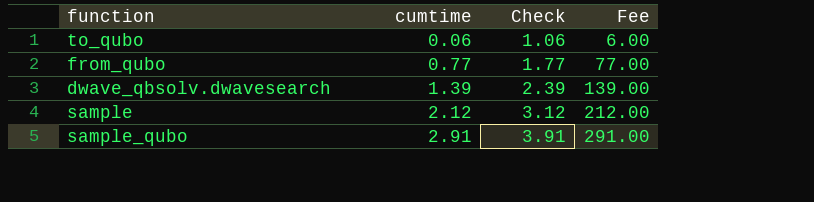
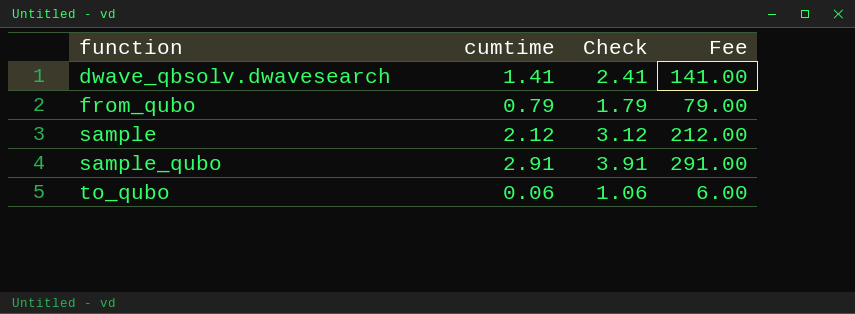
row order: cumtime ascending -> function ascending
dwave_qbsolv.dwavesearch | cumtime: 1.39 -> 1.41
dwave_qbsolv.dwavesearch | Check: 2.39 -> 2.41
dwave_qbsolv.dwavesearch | Fee: 139.00 -> 141.00
from_qubo | cumtime: 0.77 -> 0.79
from_qubo | Check: 1.77 -> 1.79
from_qubo | Fee: 77.00 -> 79.00

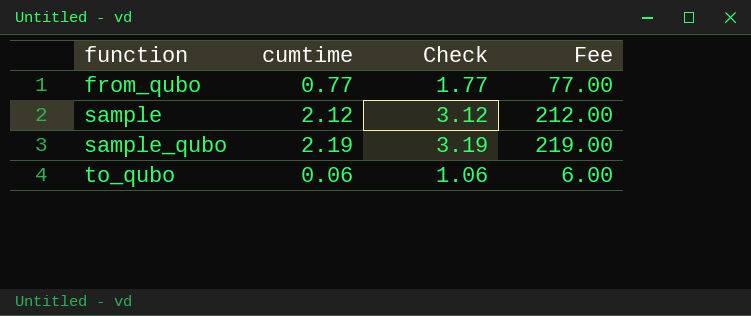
row dwave_qbsolv.dwavesearch: 1.41 | 2.41 | 141.00 -> none
from_qubo | cumtime: 0.79 -> 0.77
from_qubo | Check: 1.79 -> 1.77
from_qubo | Fee: 79.00 -> 77.00
sample_qubo | cumtime: 2.91 -> 2.19
sample_qubo | Check: 3.91 -> 3.19
sample_qubo | Fee: 291.00 -> 219.00

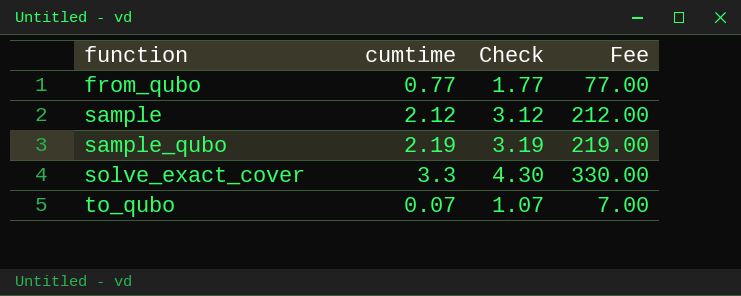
row solve_exact_cover: none -> 3.3 | 4.30 | 330.00
to_qubo | cumtime: 0.06 -> 0.07
to_qubo | Check: 1.06 -> 1.07
to_qubo | Fee: 6.00 -> 7.00

